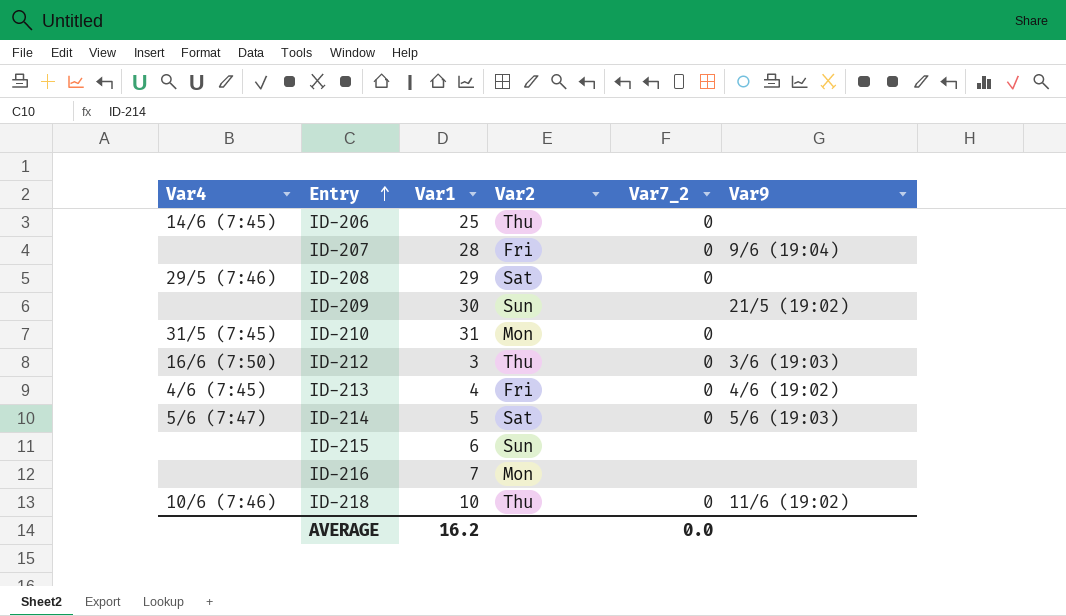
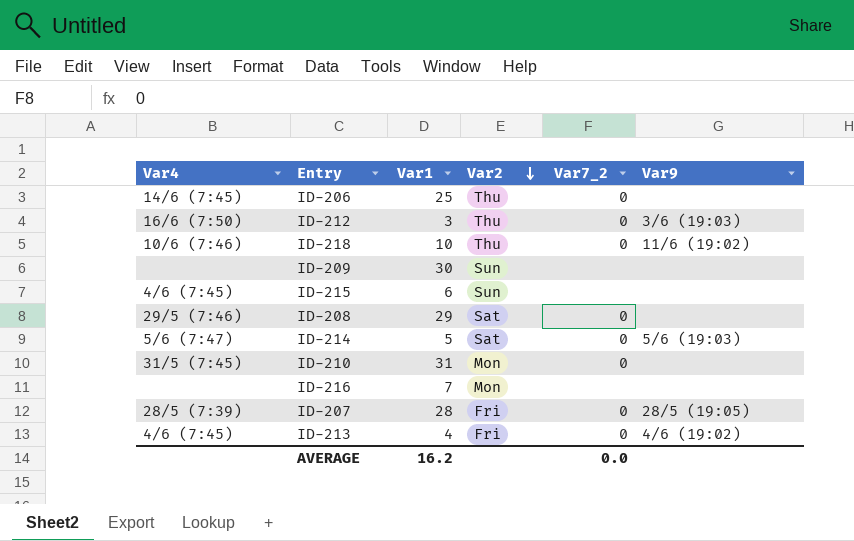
row order: Entry ascending -> Var2 descending
ID-209 | Var9: 21/5 (19:02) -> none
ID-215 | Var4: none -> 4/6 (7:45)
ID-207 | Var4: none -> 28/5 (7:39)
ID-207 | Var9: 9/6 (19:04) -> 28/5 (19:05)

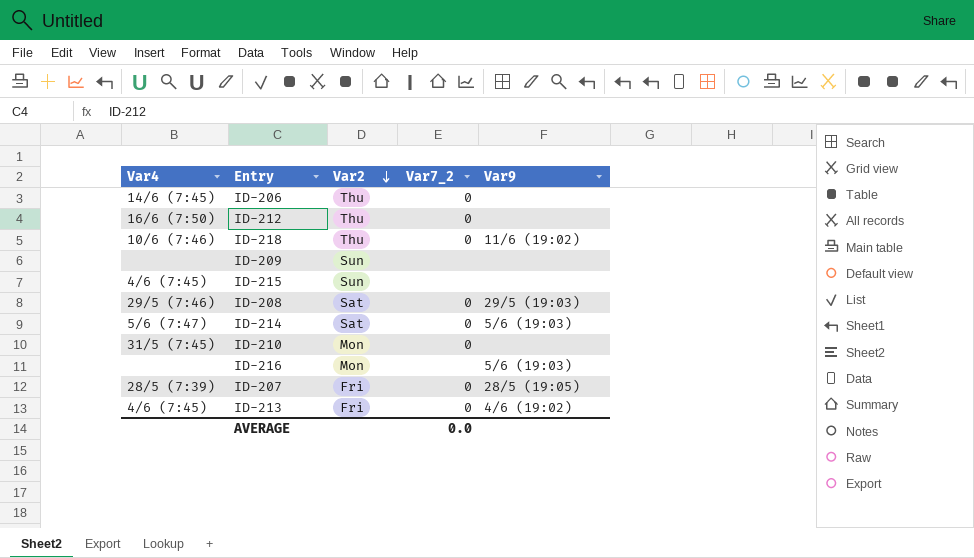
column Var1 | position: 3 -> none
ID-212 | Var9: 3/6 (19:03) -> none
ID-208 | Var9: none -> 29/5 (19:03)
ID-216 | Var9: none -> 5/6 (19:03)

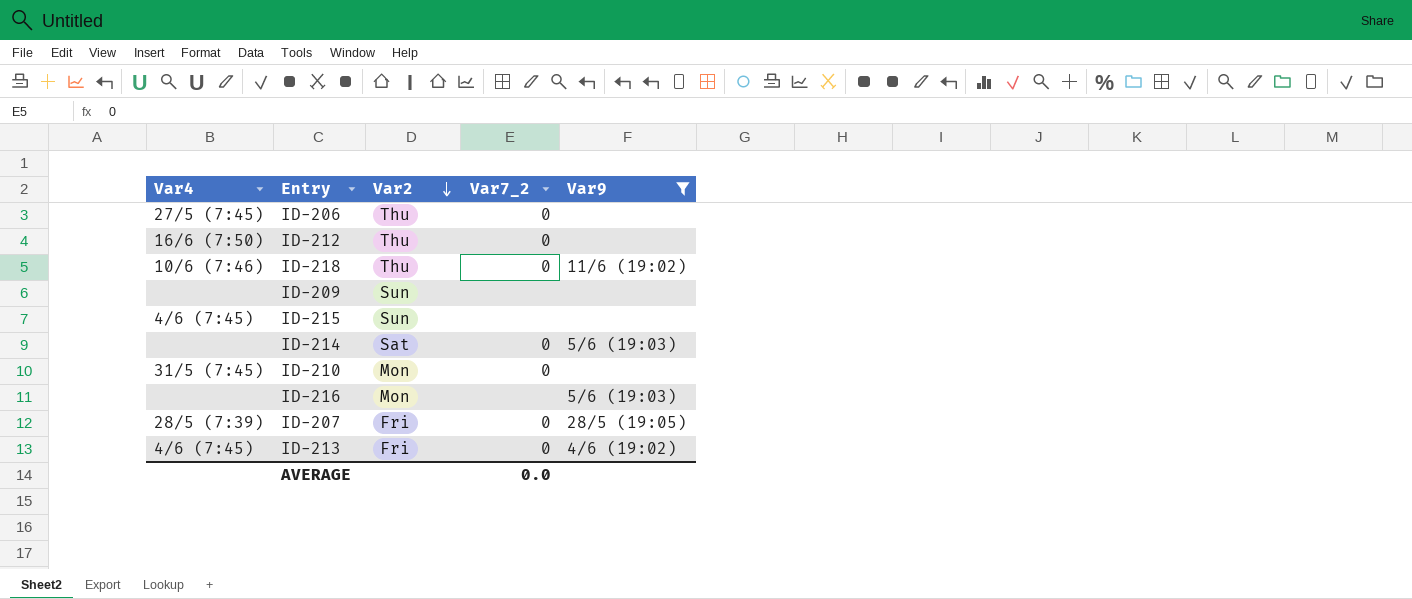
filter: none -> Var9 != 29/5 (19:03)
ID-206 | Var4: 14/6 (7:45) -> 27/5 (7:45)
ID-214 | Var4: 5/6 (7:47) -> none

